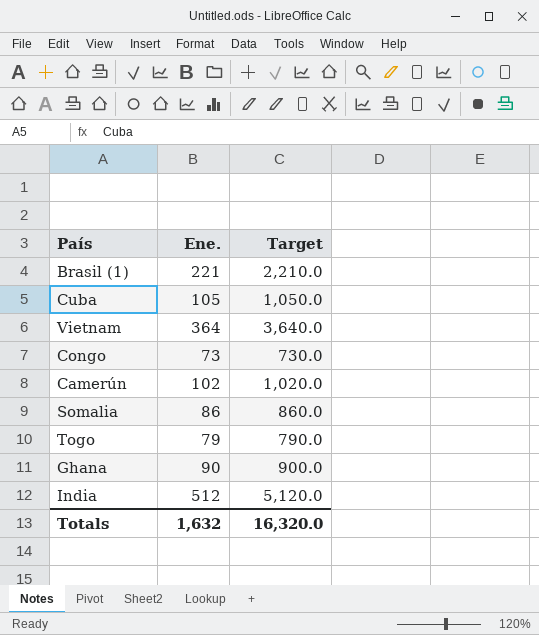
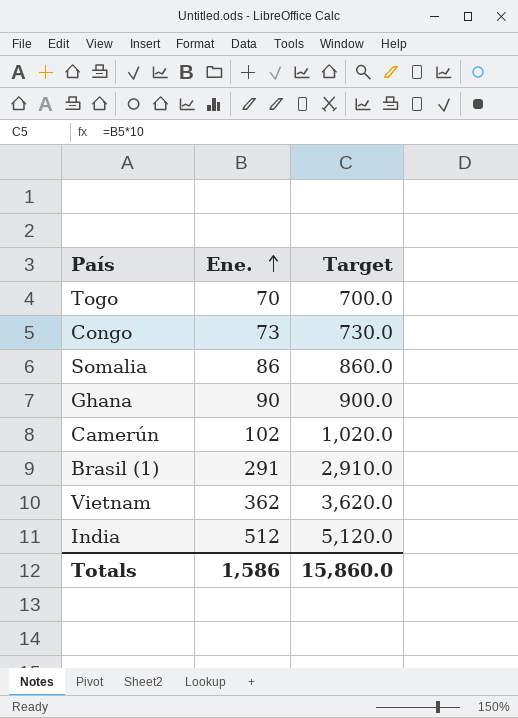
row order: none -> Ene. ascending
row Cuba: 105 | 1,050.0 -> none
Togo | Ene.: 79 -> 70
Togo | Target: 790.0 -> 700.0
Brasil (1) | Ene.: 221 -> 291
Brasil (1) | Target: 2,210.0 -> 2,910.0
Vietnam | Ene.: 364 -> 362
Vietnam | Target: 3,640.0 -> 3,620.0
Totals | Ene.: 1,632 -> 1,586
Totals | Target: 16,320.0 -> 15,860.0

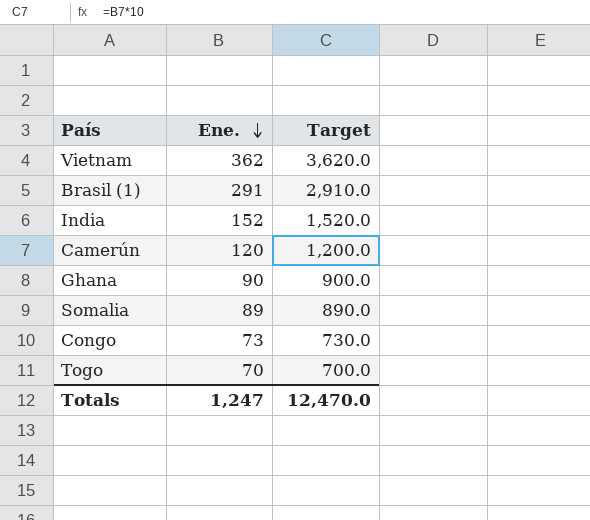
row order: Ene. ascending -> Ene. descending
India | Ene.: 512 -> 152
India | Target: 5,120.0 -> 1,520.0
Camerún | Ene.: 102 -> 120
Camerún | Target: 1,020.0 -> 1,200.0
Somalia | Ene.: 86 -> 89
Somalia | Target: 860.0 -> 890.0
Totals | Ene.: 1,586 -> 1,247
Totals | Target: 15,860.0 -> 12,470.0

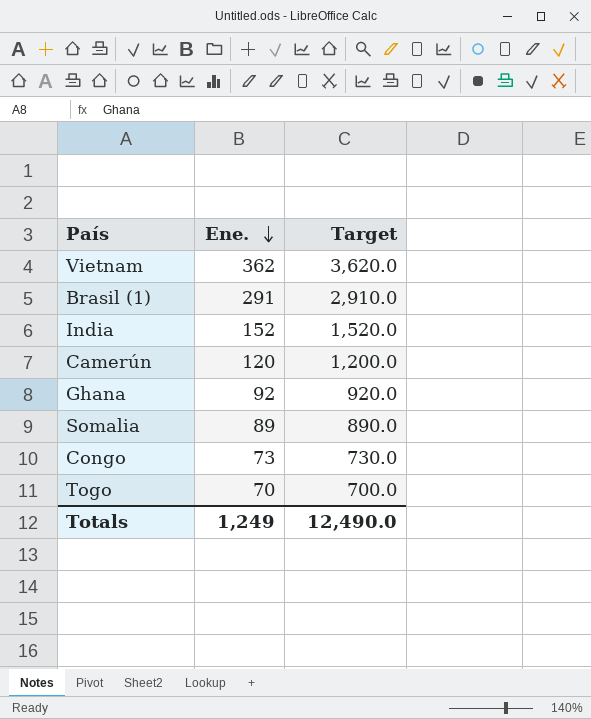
Ghana | Ene.: 90 -> 92
Ghana | Target: 900.0 -> 920.0
Totals | Ene.: 1,247 -> 1,249
Totals | Target: 12,470.0 -> 12,490.0

